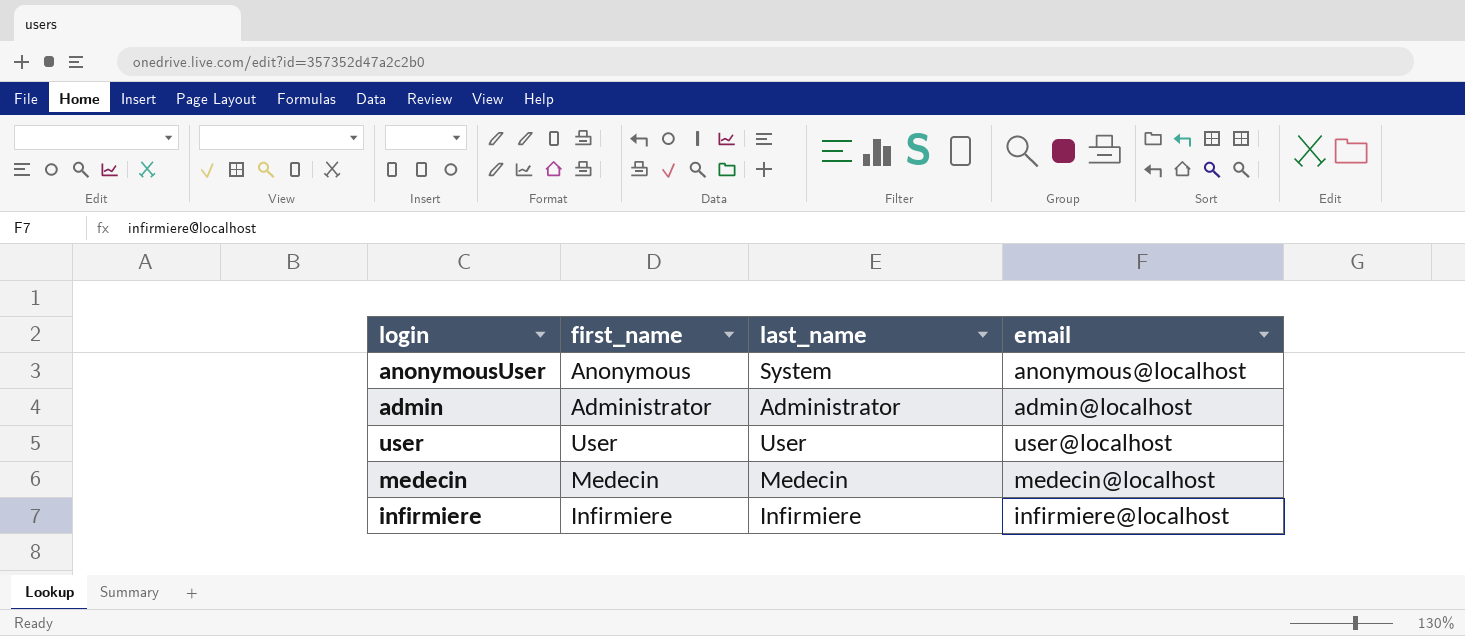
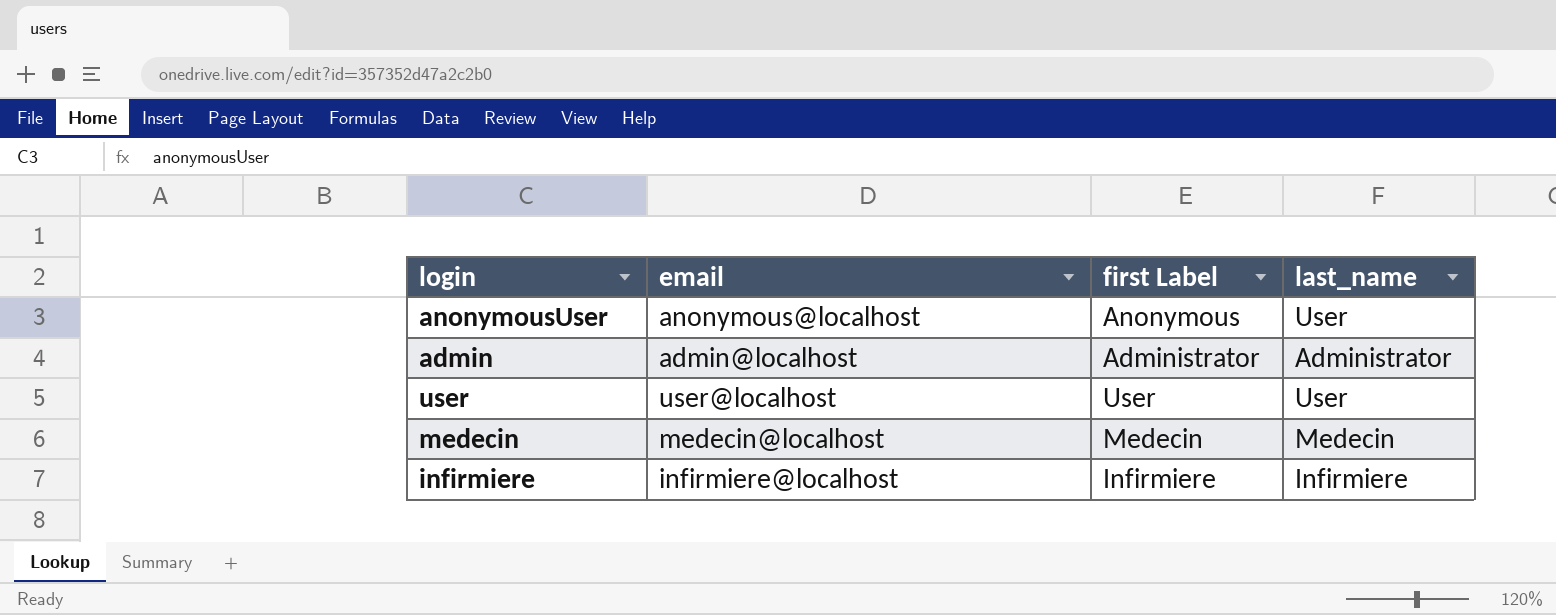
column email | position: 4 -> 2
column name: first_name -> first Label
anonymousUser | last_name: System -> User

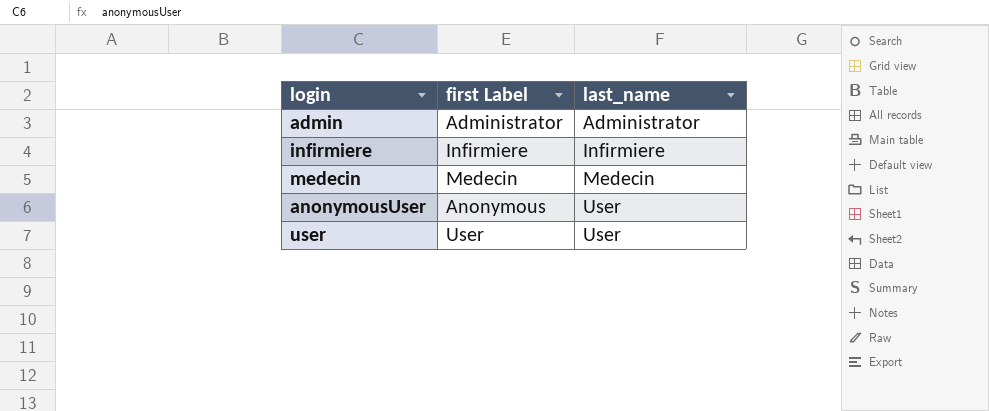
row order: none -> last_name ascending
column email | position: 2 -> none

